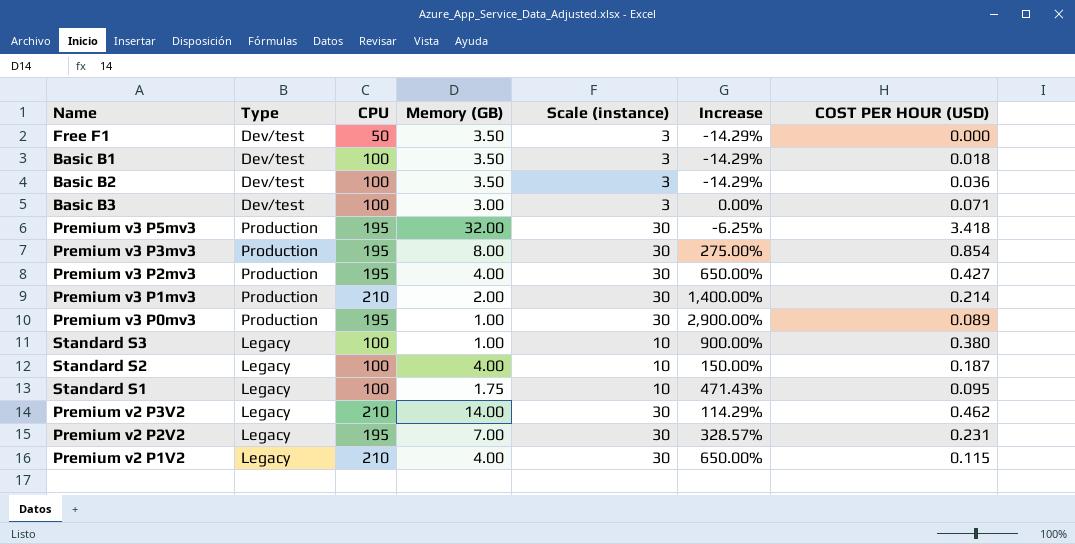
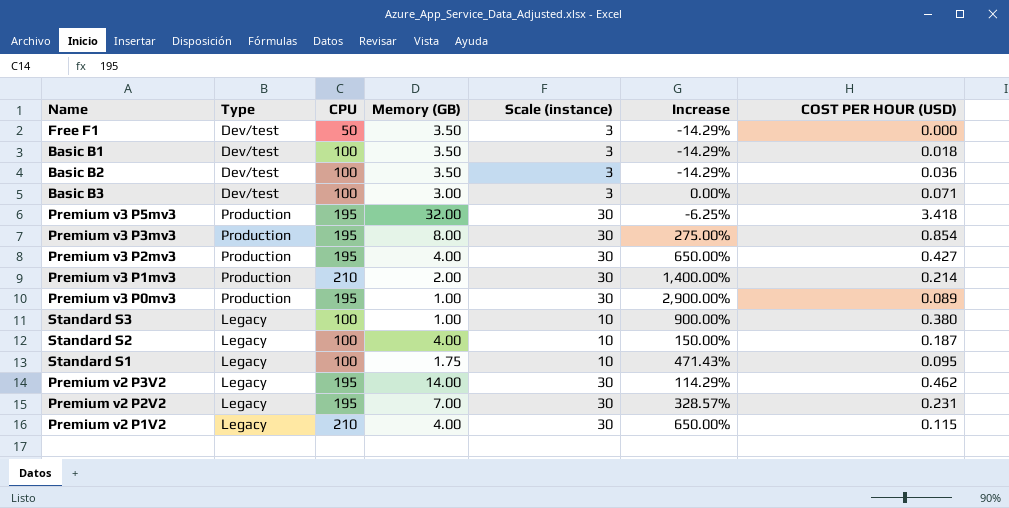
Premium v2 P3V2 | CPU: 210 -> 195

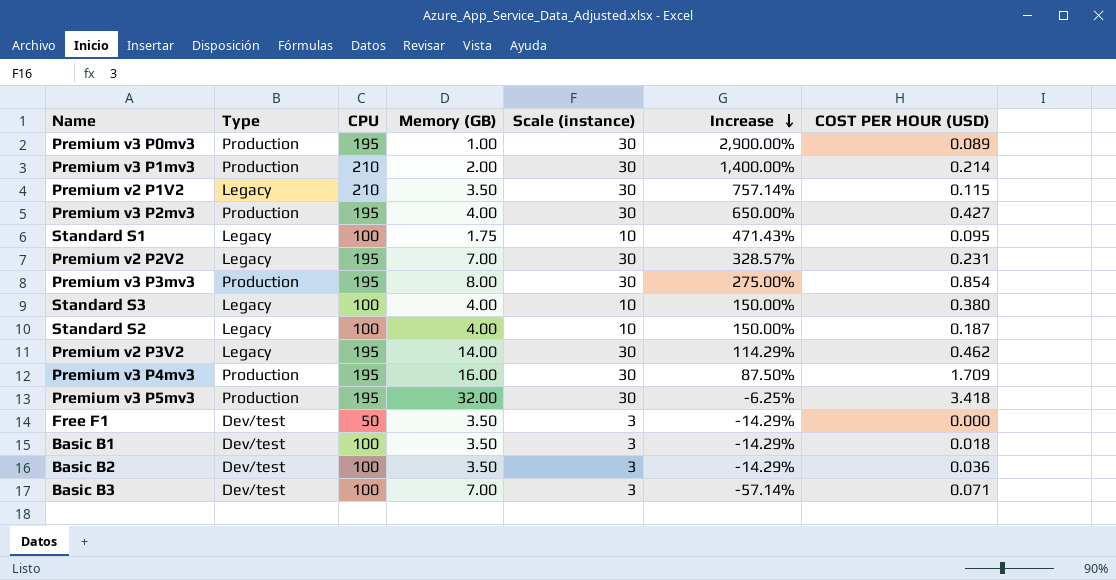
row order: none -> Increase descending
Premium v2 P1V2 | Memory (GB): 4.00 -> 3.50
Premium v2 P1V2 | Increase: 650.00% -> 757.14%
Standard S3 | Memory (GB): 1.00 -> 4.00
Standard S3 | Increase: 900.00% -> 150.00%
row Premium v3 P4mv3: none -> Production | 195 | 16.00 | 30 | 87.50% | 1.709
Basic B3 | Memory (GB): 3.00 -> 7.00
Basic B3 | Increase: 0.00% -> -57.14%

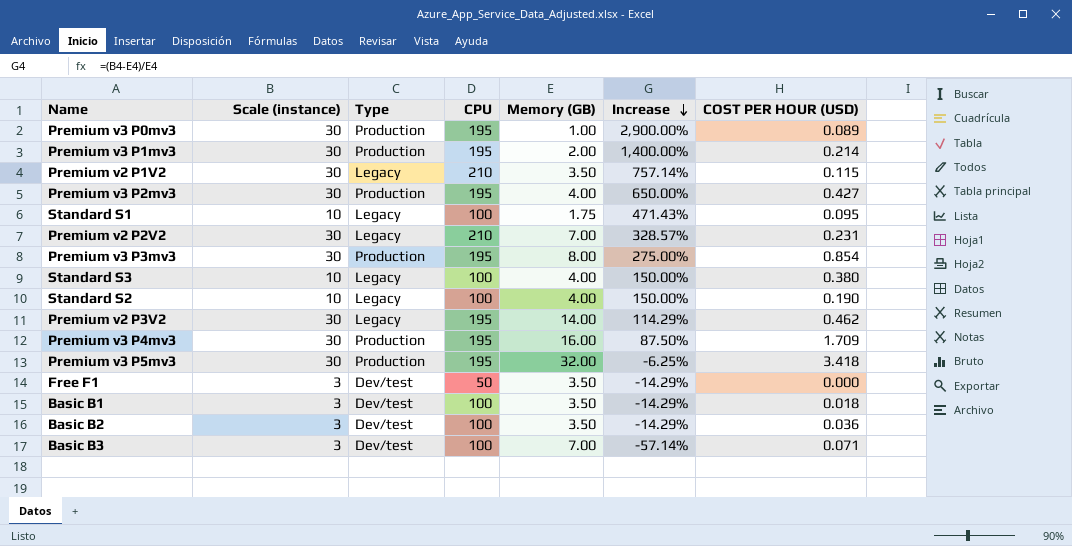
column Scale (instance) | position: 5 -> 2
Premium v3 P1mv3 | CPU: 210 -> 195
Premium v2 P2V2 | CPU: 195 -> 210
Standard S2 | COST PER HOUR (USD): 0.187 -> 0.190

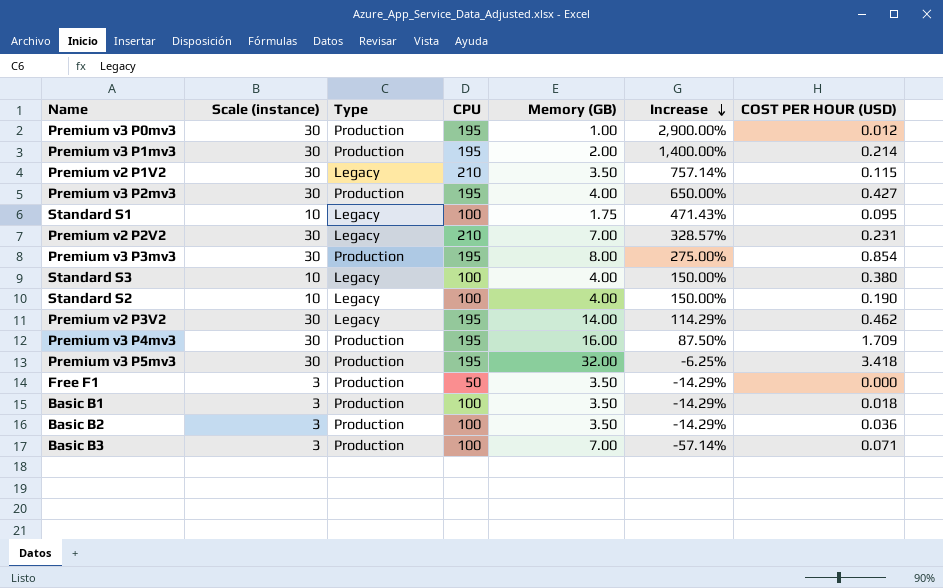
Premium v3 P0mv3 | COST PER HOUR (USD): 0.089 -> 0.012
Free F1 | Type: Dev/test -> Production
Basic B1 | Type: Dev/test -> Production
Basic B2 | Type: Dev/test -> Production
Basic B3 | Type: Dev/test -> Production

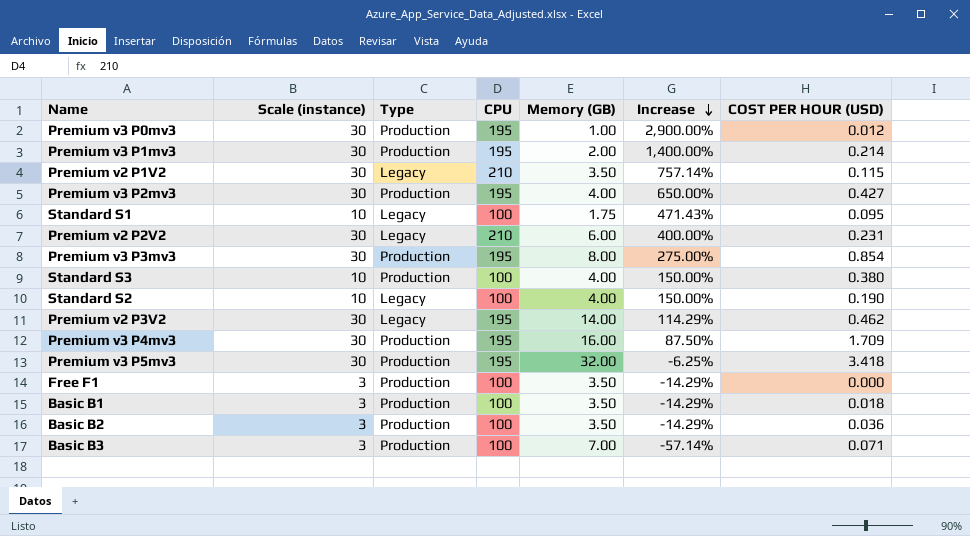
Premium v2 P2V2 | Memory (GB): 7.00 -> 6.00
Premium v2 P2V2 | Increase: 328.57% -> 400.00%
Standard S3 | Type: Legacy -> Production
Free F1 | CPU: 50 -> 100

